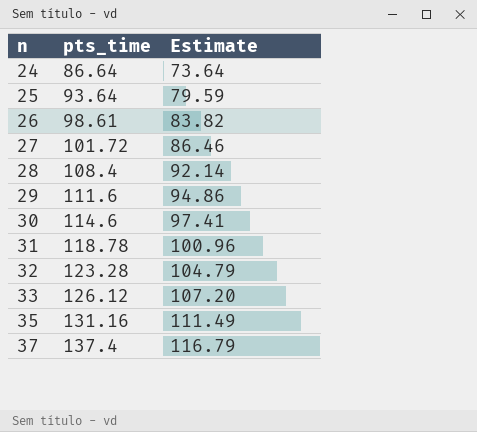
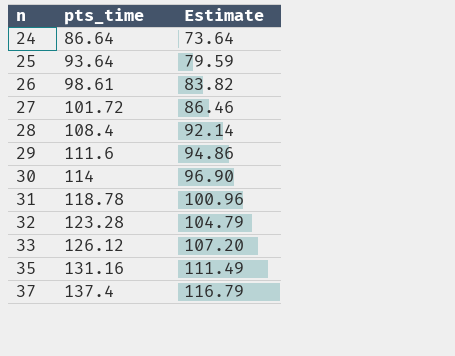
30 | pts_time: 114.6 -> 114
30 | Estimate: 97.41 -> 96.90

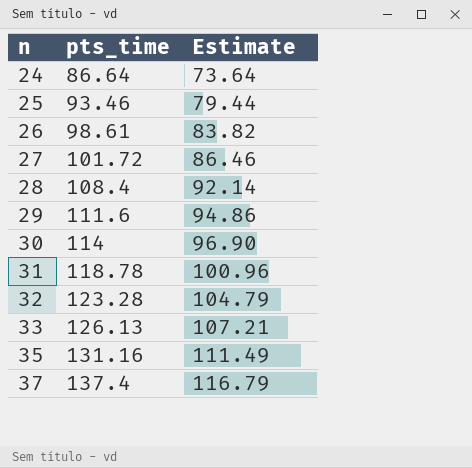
25 | pts_time: 93.64 -> 93.46
25 | Estimate: 79.59 -> 79.44
33 | pts_time: 126.12 -> 126.13
33 | Estimate: 107.20 -> 107.21

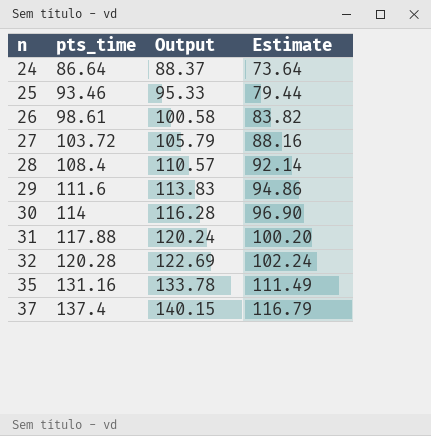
column Output | formula: none -> [pts_time] * 1.02
row 33: 126.13 | 107.21 -> none
27 | pts_time: 101.72 -> 103.72
27 | Estimate: 86.46 -> 88.16
31 | pts_time: 118.78 -> 117.88
31 | Estimate: 100.96 -> 100.20
32 | pts_time: 123.28 -> 120.28
32 | Estimate: 104.79 -> 102.24

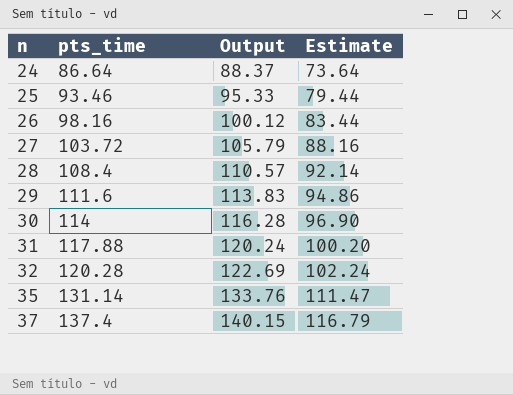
26 | pts_time: 98.61 -> 98.16
26 | Output: 100.58 -> 100.12
26 | Estimate: 83.82 -> 83.44
35 | pts_time: 131.16 -> 131.14
35 | Output: 133.78 -> 133.76
35 | Estimate: 111.49 -> 111.47

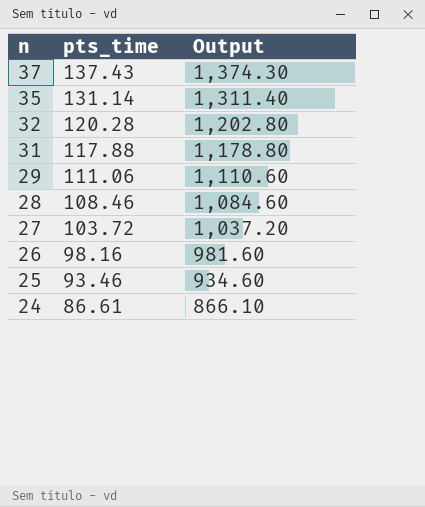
row order: n ascending -> n descending
column Estimate | formula: [pts_time] * 0.85 -> none
column Output | formula: [pts_time] * 1.02 -> [pts_time] * 10
row 30: 114 | 116.28 | 96.90 -> none
37 | pts_time: 137.4 -> 137.43
29 | pts_time: 111.6 -> 111.06
28 | pts_time: 108.4 -> 108.46
24 | pts_time: 86.64 -> 86.61

